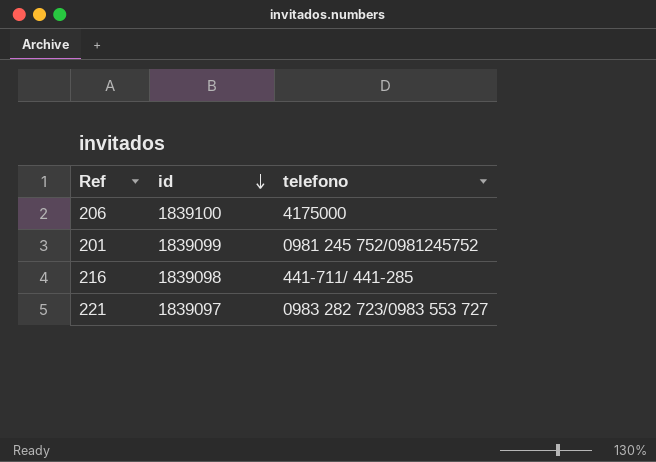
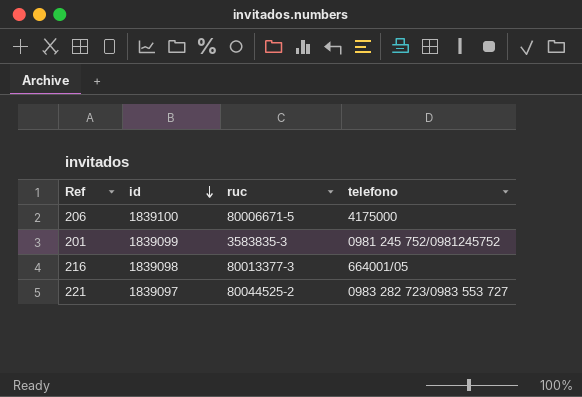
column ruc | position: none -> 3
216 | telefono: 441-711/ 441-285 -> 664001/05

